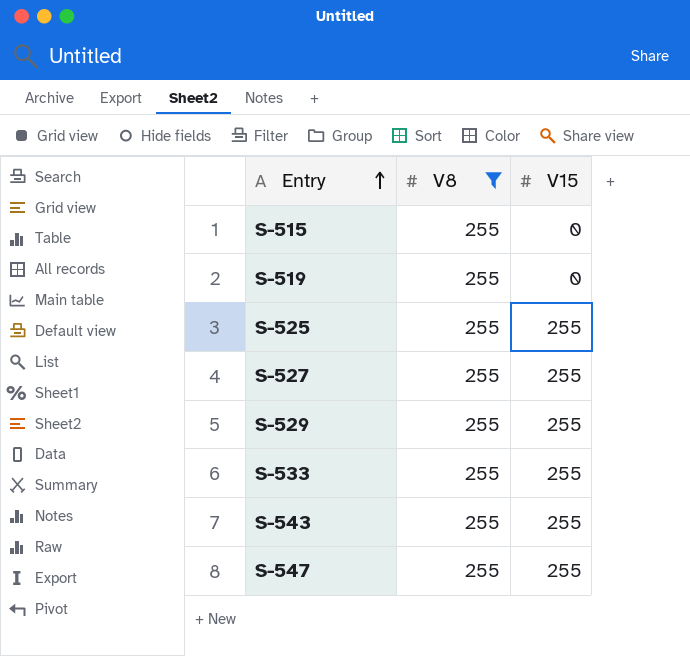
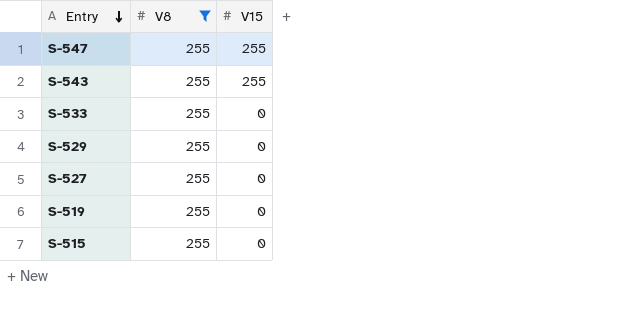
row order: Entry ascending -> Entry descending
row S-525: 255 | 255 -> none
S-533 | V15: 255 -> 0
S-529 | V15: 255 -> 0
S-527 | V15: 255 -> 0

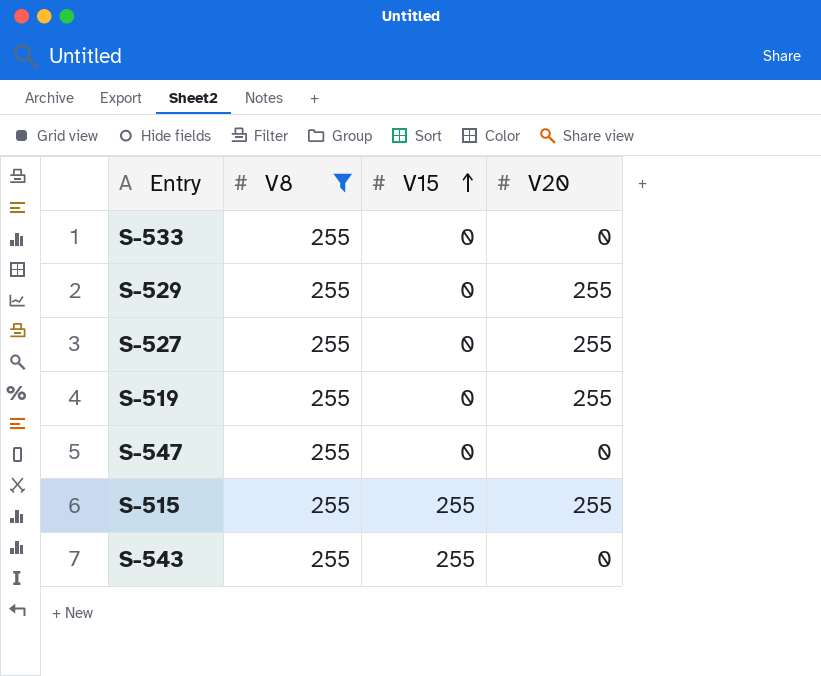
row order: Entry descending -> V15 ascending
column V20 | position: none -> 4
S-547 | V15: 255 -> 0
S-515 | V15: 0 -> 255

